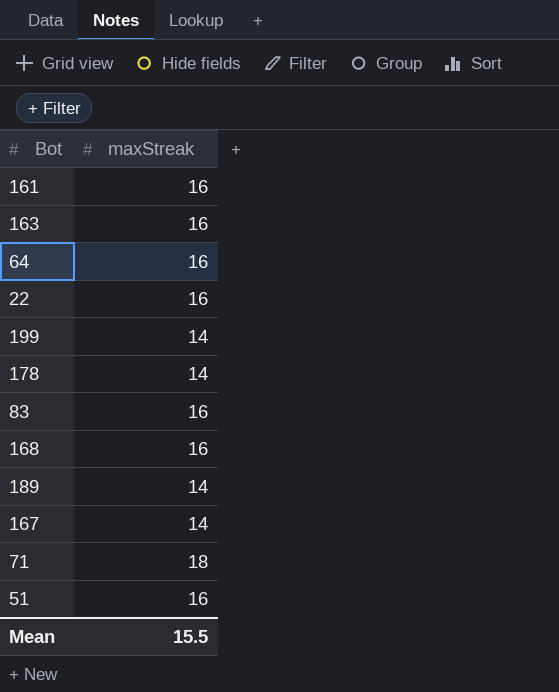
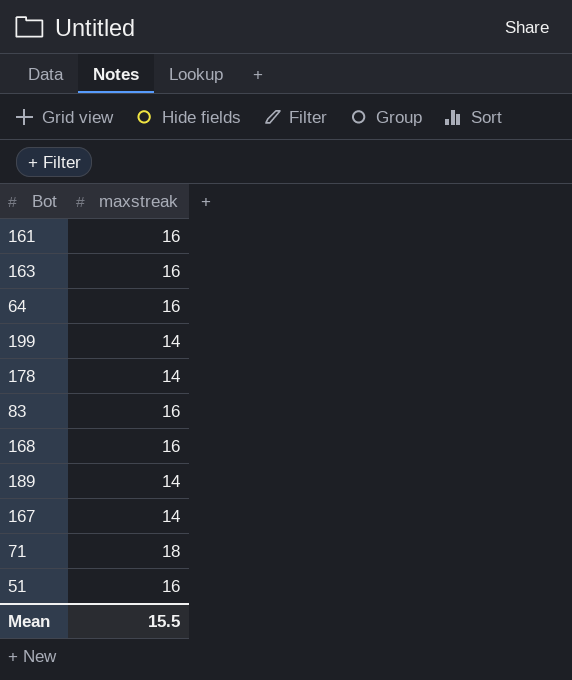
column name: maxStreak -> maxstreak
row 22: 16 -> none

